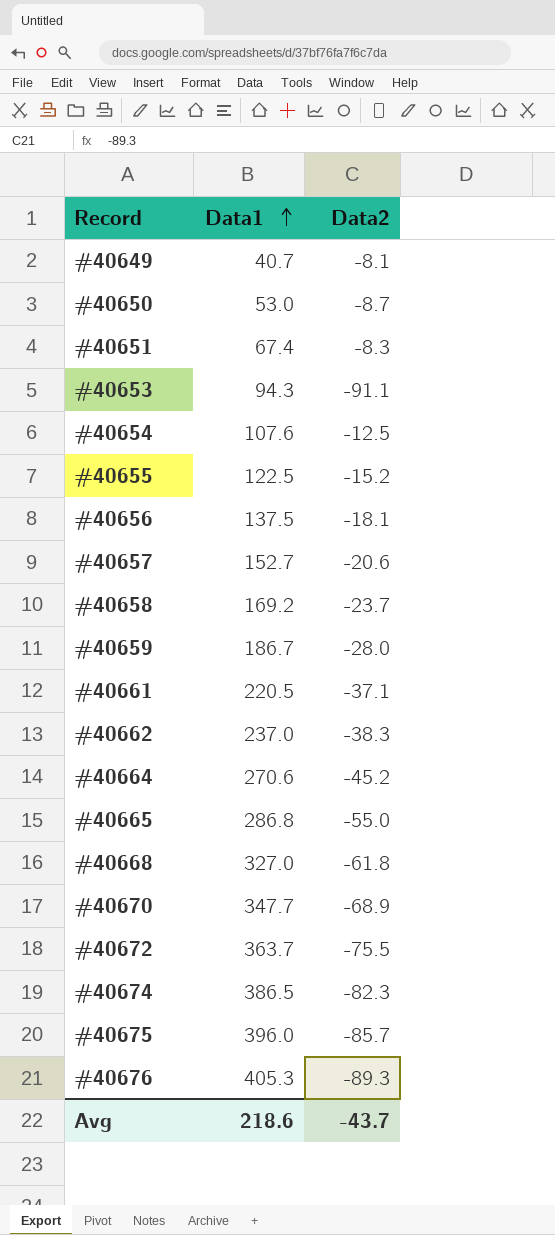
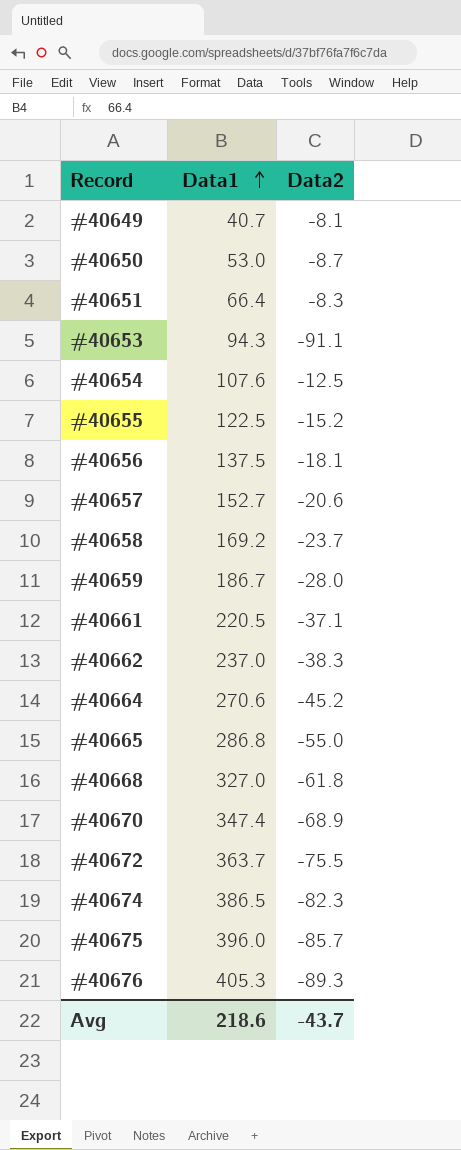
#40651 | Data1: 67.4 -> 66.4
#40670 | Data1: 347.7 -> 347.4

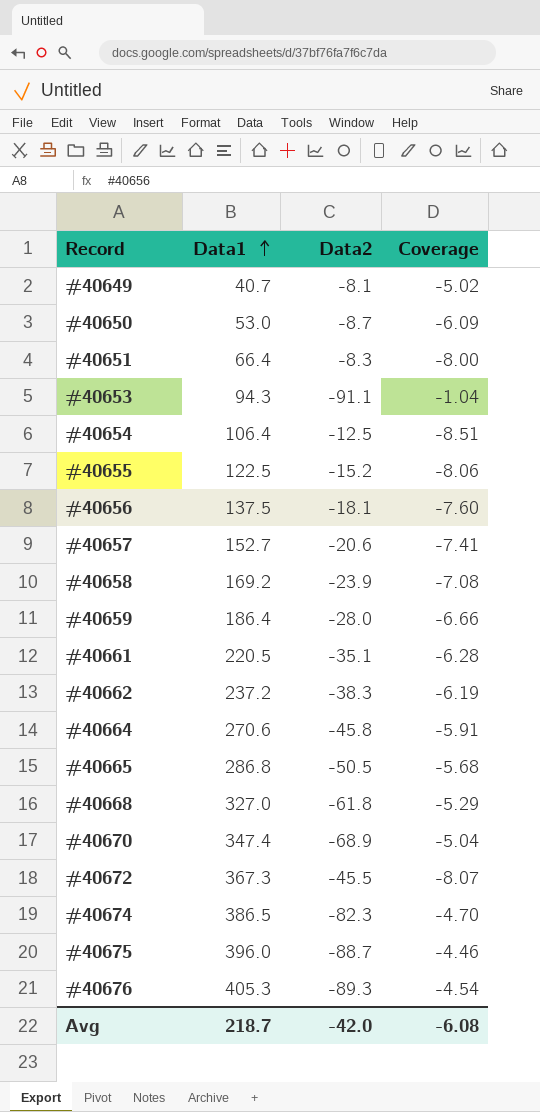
column Coverage | formula: none -> [Data1] / [Data2]
#40654 | Data1: 107.6 -> 106.4
#40658 | Data2: -23.7 -> -23.9
#40659 | Data1: 186.7 -> 186.4
#40661 | Data2: -37.1 -> -35.1
#40662 | Data1: 237.0 -> 237.2
#40664 | Data2: -45.2 -> -45.8
#40665 | Data2: -55.0 -> -50.5
#40672 | Data1: 363.7 -> 367.3
#40672 | Data2: -75.5 -> -45.5
#40675 | Data2: -85.7 -> -88.7
Avg | Data1: 218.6 -> 218.7
Avg | Data2: -43.7 -> -42.0

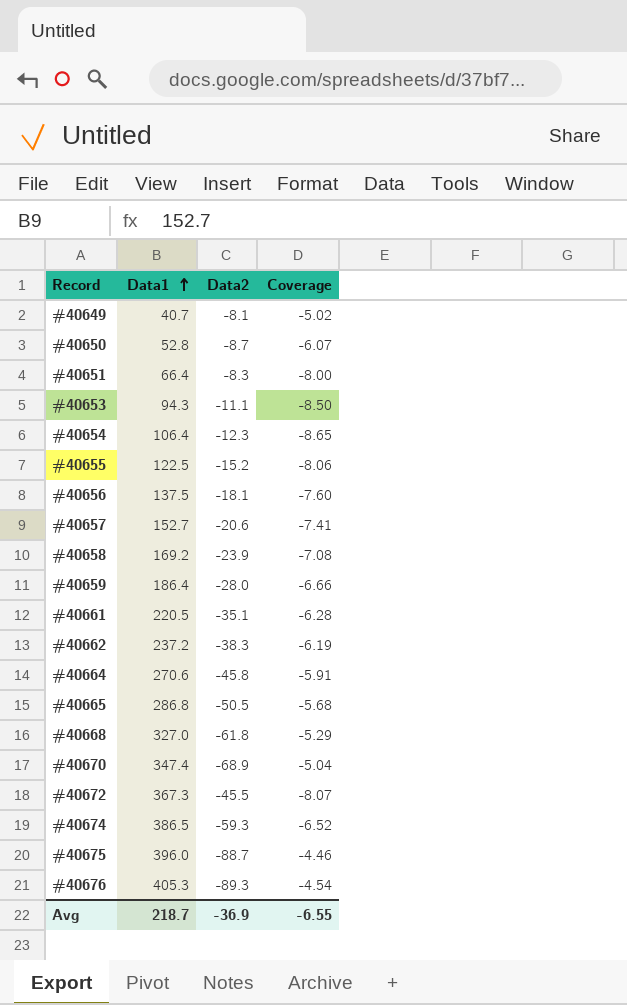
#40650 | Data1: 53.0 -> 52.8
#40650 | Coverage: -6.09 -> -6.07
#40653 | Data2: -91.1 -> -11.1
#40653 | Coverage: -1.04 -> -8.50
#40654 | Data2: -12.5 -> -12.3
#40654 | Coverage: -8.51 -> -8.65
#40674 | Data2: -82.3 -> -59.3
#40674 | Coverage: -4.70 -> -6.52
Avg | Data2: -42.0 -> -36.9
Avg | Coverage: -6.08 -> -6.55

